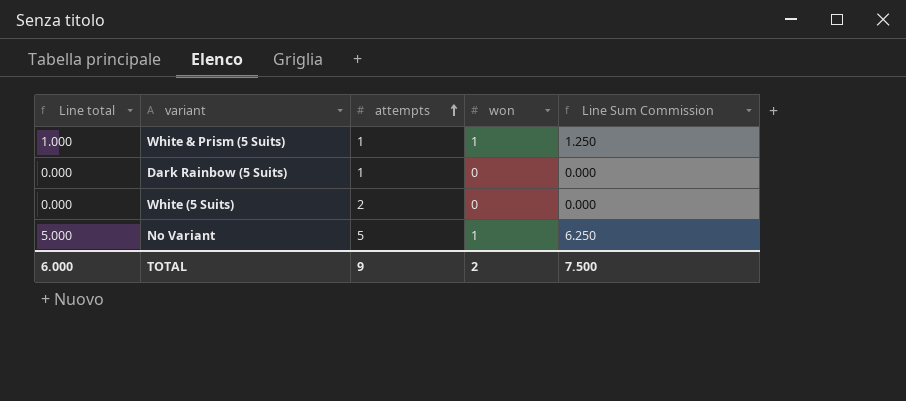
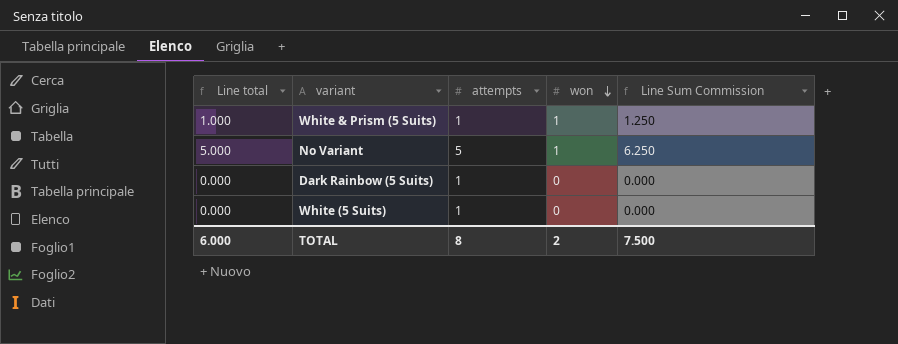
row order: attempts ascending -> won descending
White (5 Suits) | attempts: 2 -> 1
TOTAL | attempts: 9 -> 8

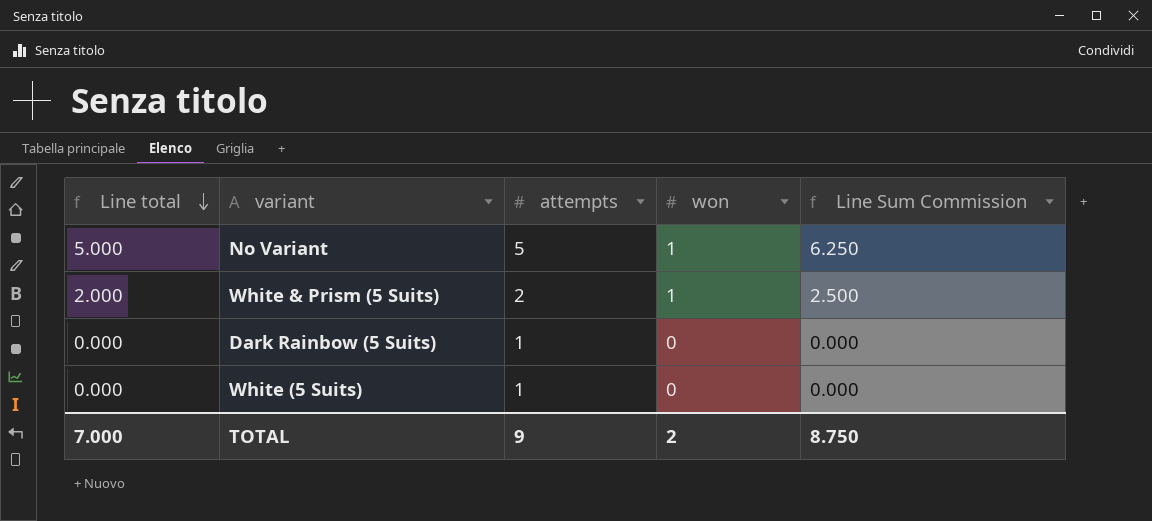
row order: won descending -> Line total descending
White & Prism (5 Suits) | Line total: 1.000 -> 2.000
White & Prism (5 Suits) | attempts: 1 -> 2
White & Prism (5 Suits) | Line Sum Commission: 1.250 -> 2.500
TOTAL | Line total: 6.000 -> 7.000
TOTAL | attempts: 8 -> 9
TOTAL | Line Sum Commission: 7.500 -> 8.750

